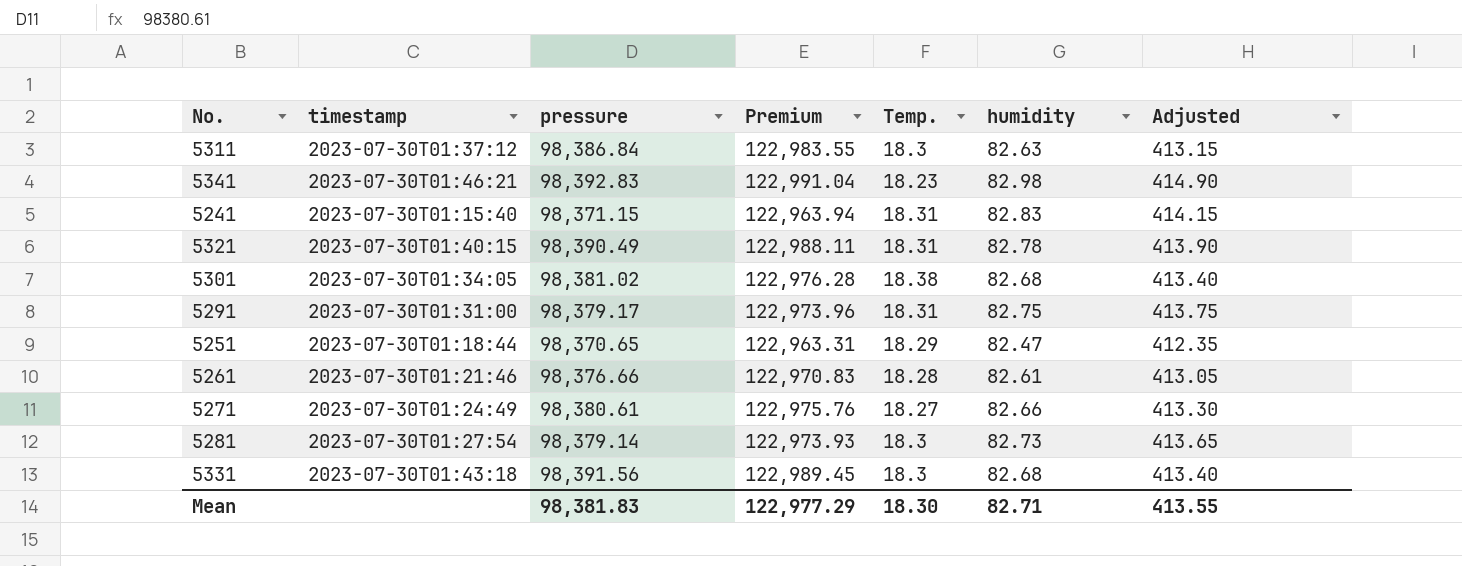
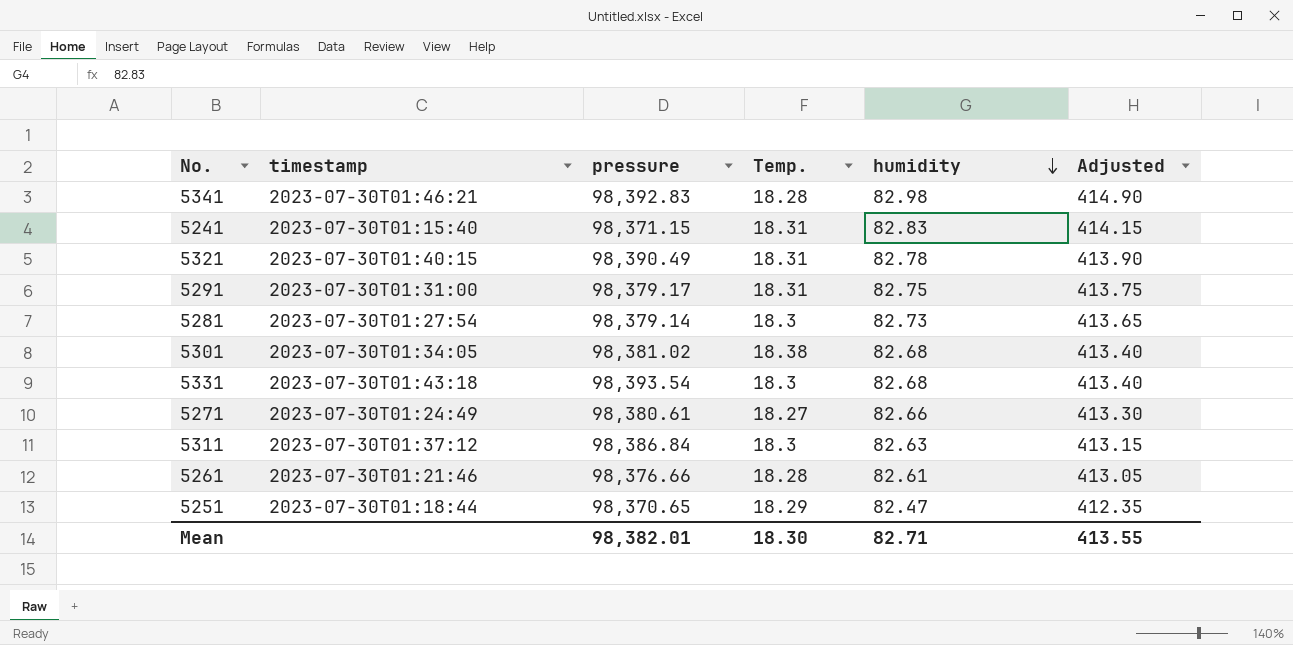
row order: none -> humidity descending
column Premium | formula: [pressure] * 1.25 -> none
5341 | Temp.: 18.23 -> 18.28
5331 | pressure: 98,391.56 -> 98,393.54
Mean | pressure: 98,381.83 -> 98,382.01

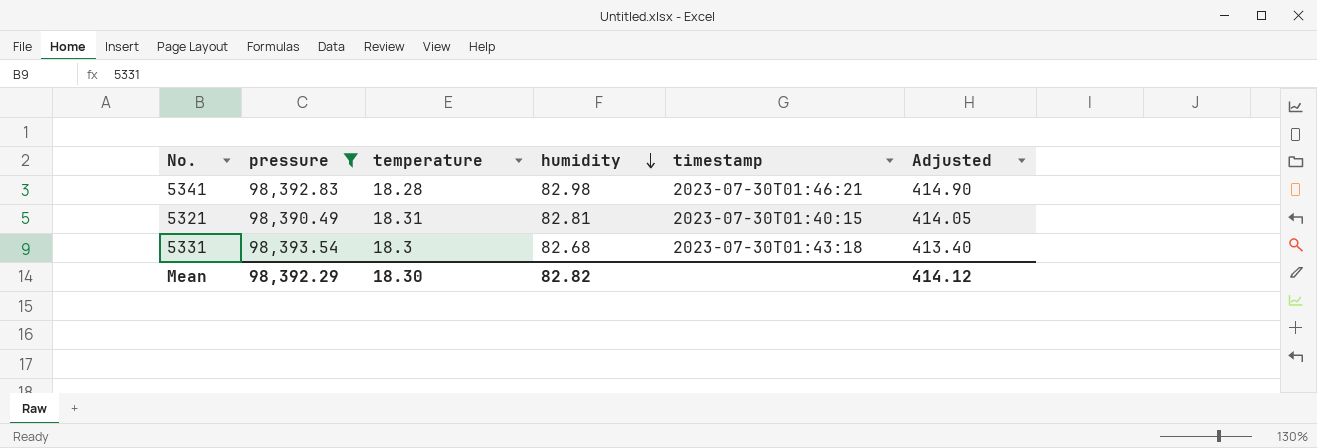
filter: none -> pressure >= 98,390.49
column name: Temp. -> temperature
column timestamp | position: 2 -> 5
5321 | humidity: 82.78 -> 82.81
5321 | Adjusted: 413.90 -> 414.05
Mean | pressure: 98,382.01 -> 98,392.29
Mean | humidity: 82.71 -> 82.82
Mean | Adjusted: 413.55 -> 414.12

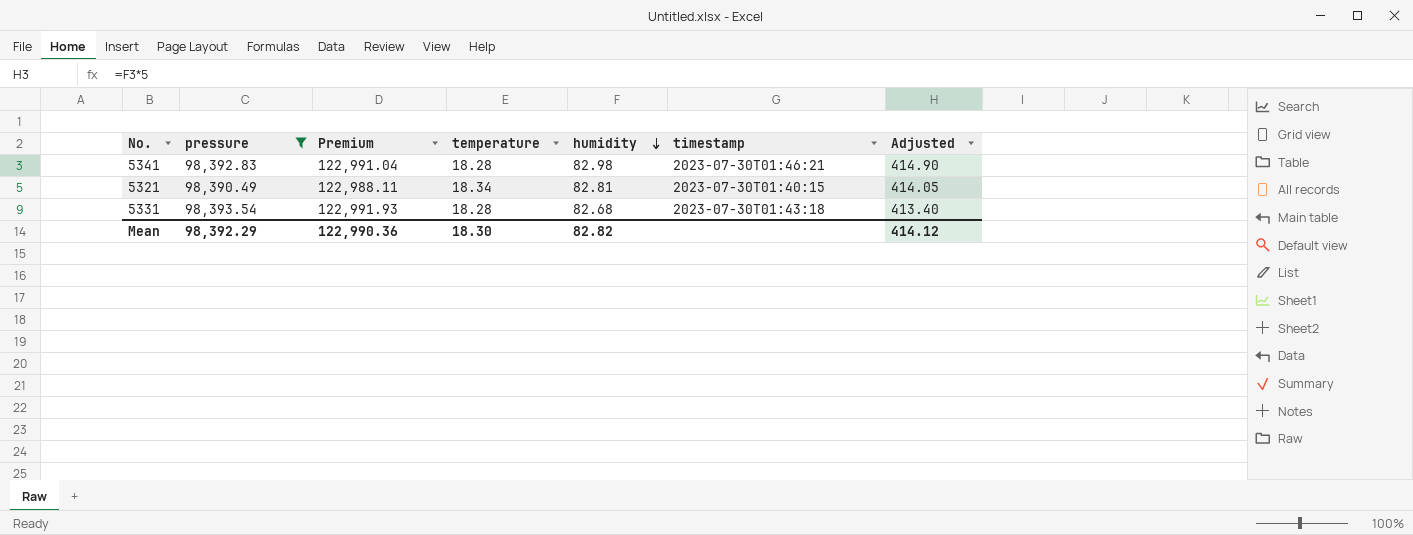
column Premium | formula: none -> [pressure] * 1.25
5321 | temperature: 18.31 -> 18.34
5331 | temperature: 18.3 -> 18.28

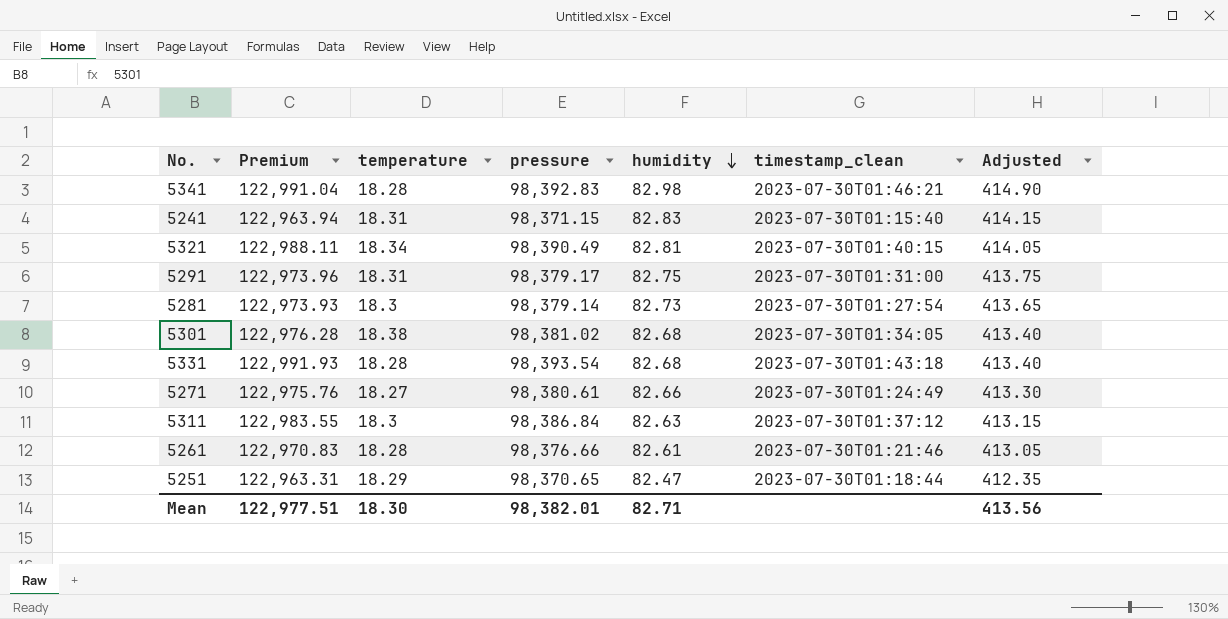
filter: pressure >= 98,390.49 -> none
column pressure | position: 2 -> 4
column name: timestamp -> timestamp_clean
Mean | Premium: 122,990.36 -> 122,977.51
Mean | pressure: 98,392.29 -> 98,382.01
Mean | humidity: 82.82 -> 82.71
Mean | Adjusted: 414.12 -> 413.56

